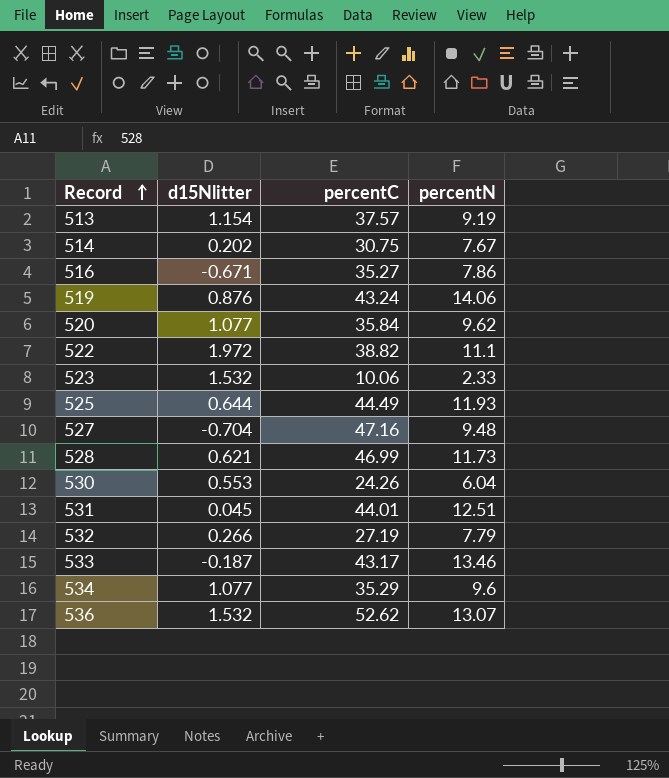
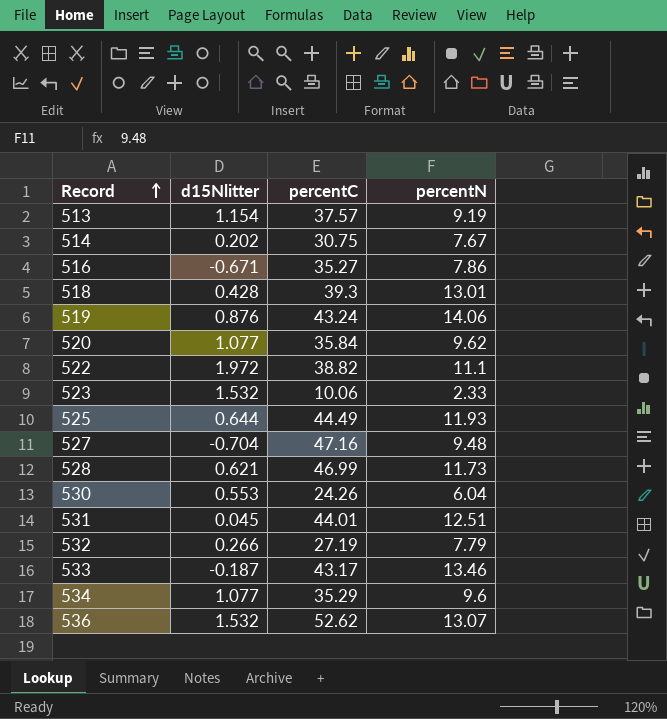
row 518: none -> 0.428 | 39.3 | 13.01

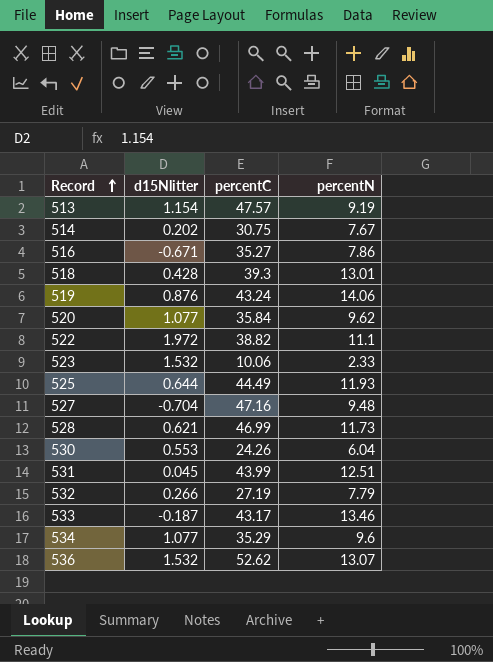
513 | percentC: 37.57 -> 47.57
531 | percentC: 44.01 -> 43.99

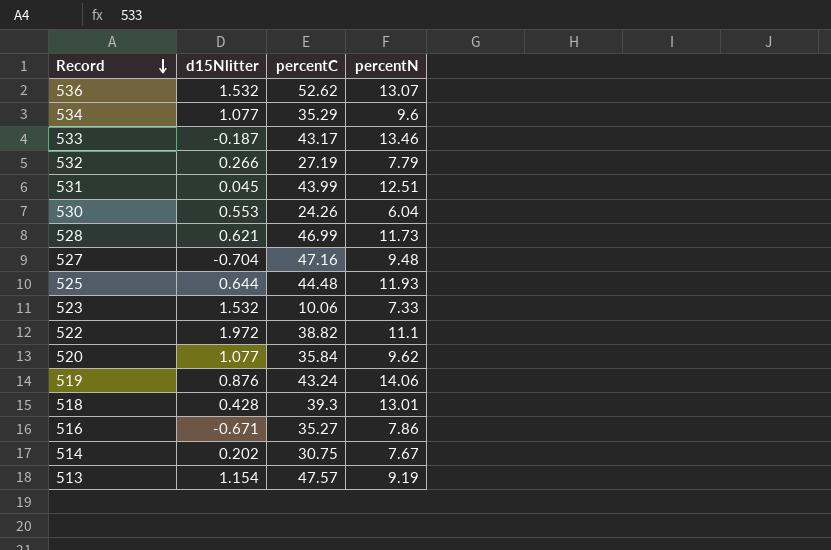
row order: Record ascending -> Record descending
525 | percentC: 44.49 -> 44.48
523 | percentN: 2.33 -> 7.33

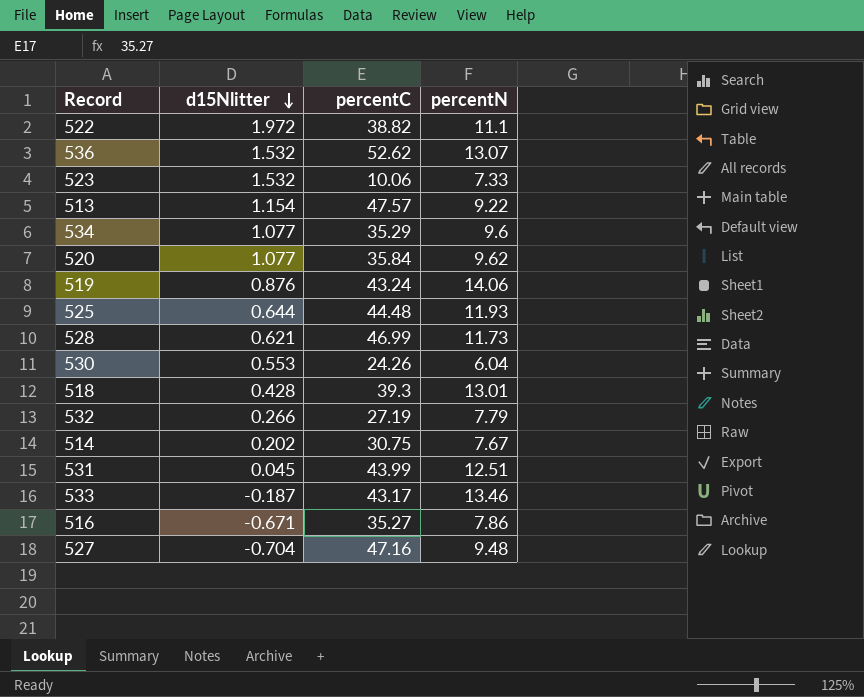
row order: Record descending -> d15Nlitter descending
513 | percentN: 9.19 -> 9.22

